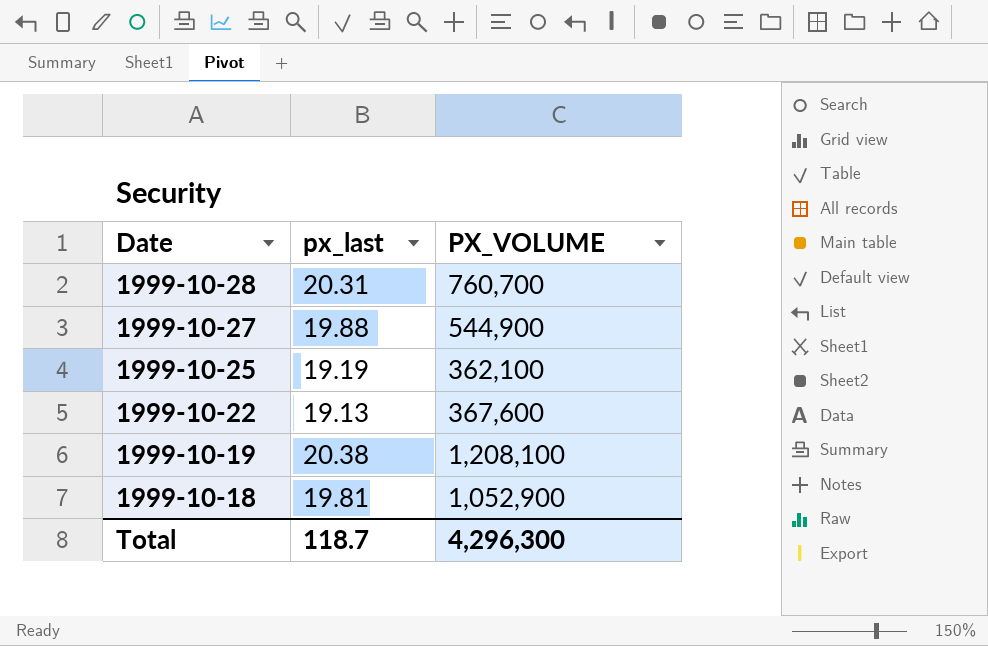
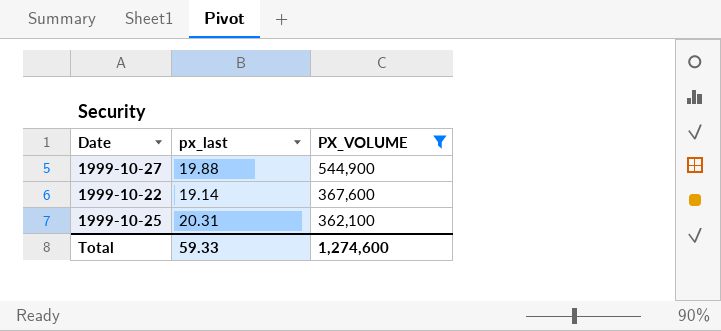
filter: none -> PX_VOLUME <= 544,900
row order: Date descending -> PX_VOLUME descending
1999-10-22 | px_last: 19.13 -> 19.14
1999-10-25 | px_last: 19.19 -> 20.31
Total | px_last: 118.7 -> 59.33
Total | PX_VOLUME: 4,296,300 -> 1,274,600

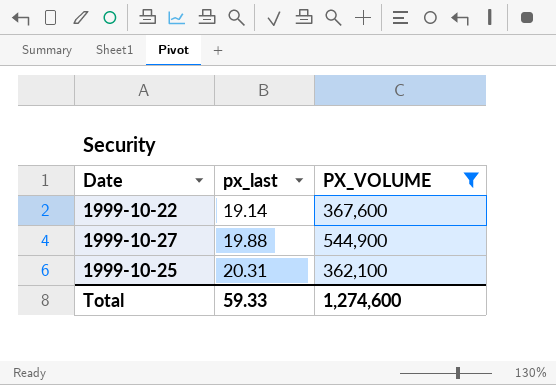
row order: PX_VOLUME descending -> px_last ascending

